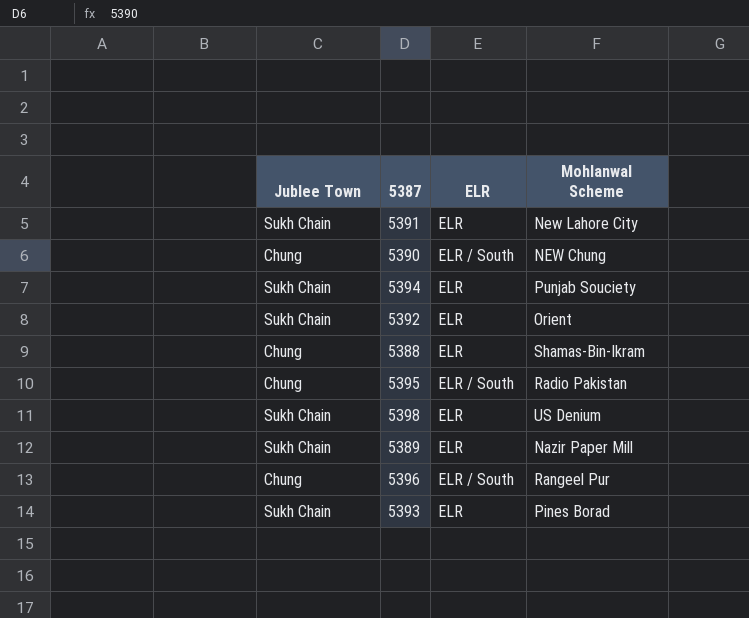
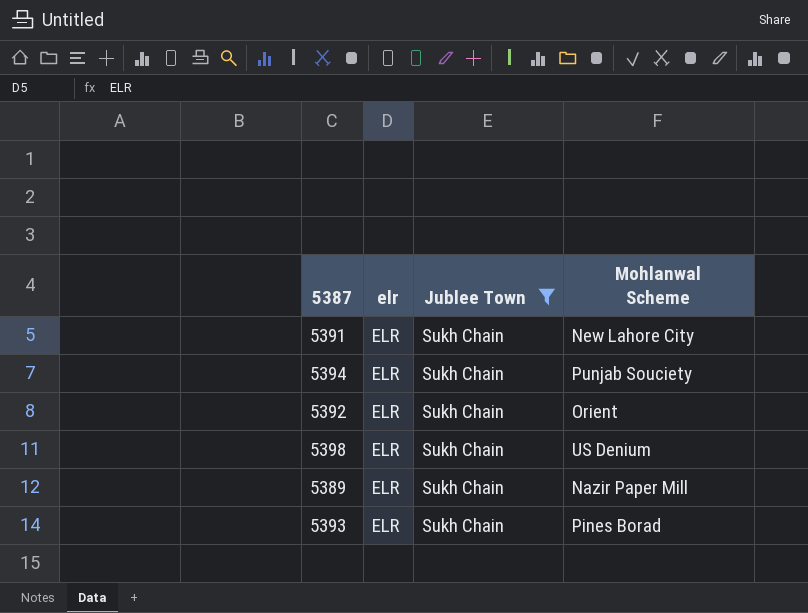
filter: none -> Jublee Town = Sukh Chain
column name: ELR -> elr
column Jublee Town | position: 1 -> 3

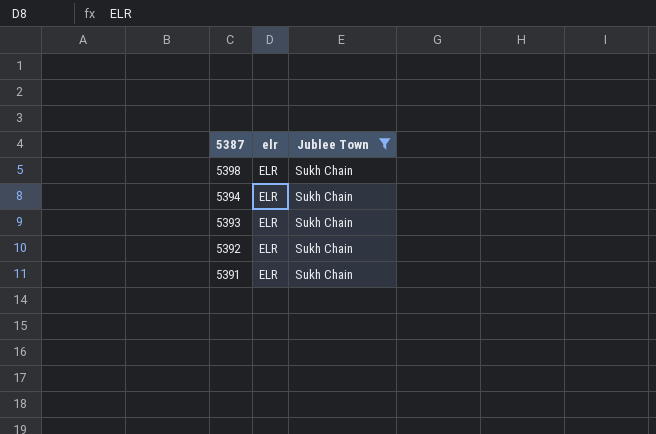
row order: none -> 5387 descending
column Mohlanwal Scheme | position: 4 -> none
row 5389: ELR | Sukh Chain | Nazir Paper Mill -> none

